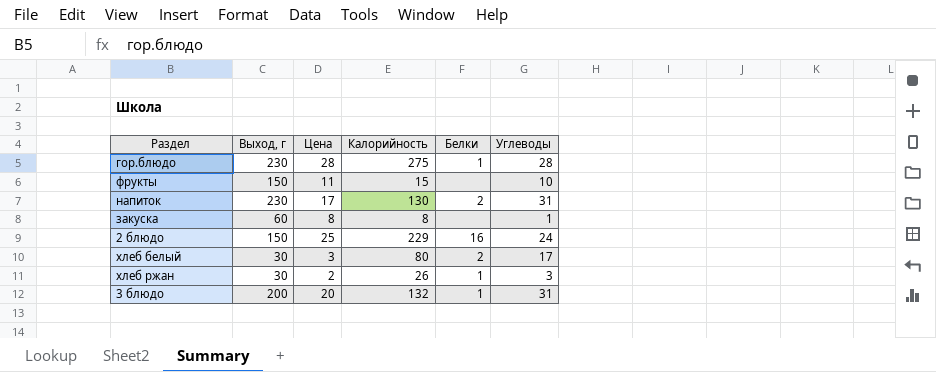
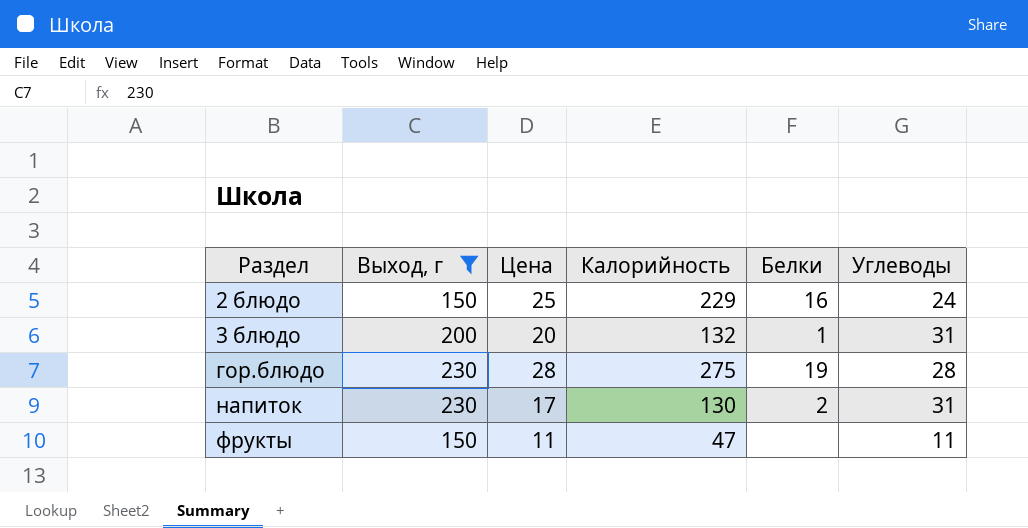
filter: none -> Выход, г >= 150
row order: none -> Раздел ascending
гор.блюдо | Белки: 1 -> 19
фрукты | Калорийность: 15 -> 47
фрукты | Углеводы: 10 -> 11

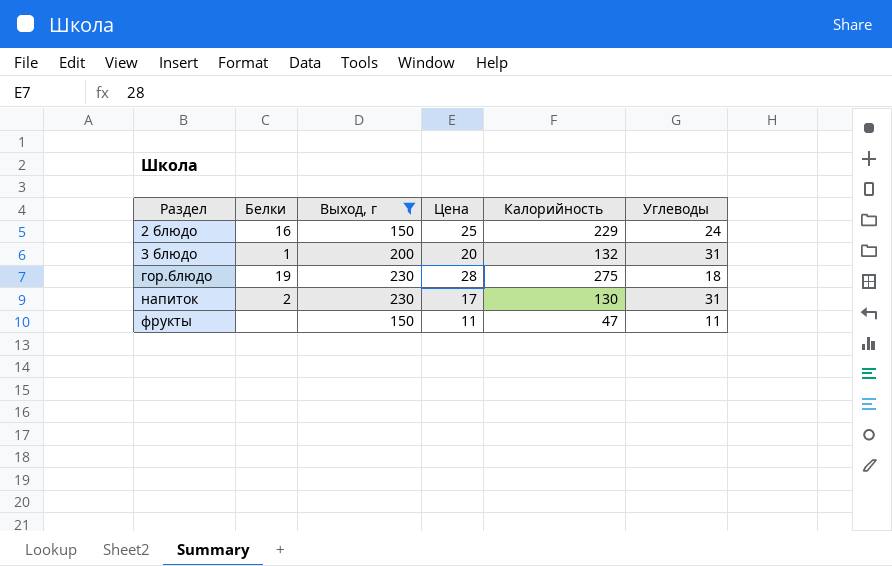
column Белки | position: 5 -> 2
гор.блюдо | Углеводы: 28 -> 18

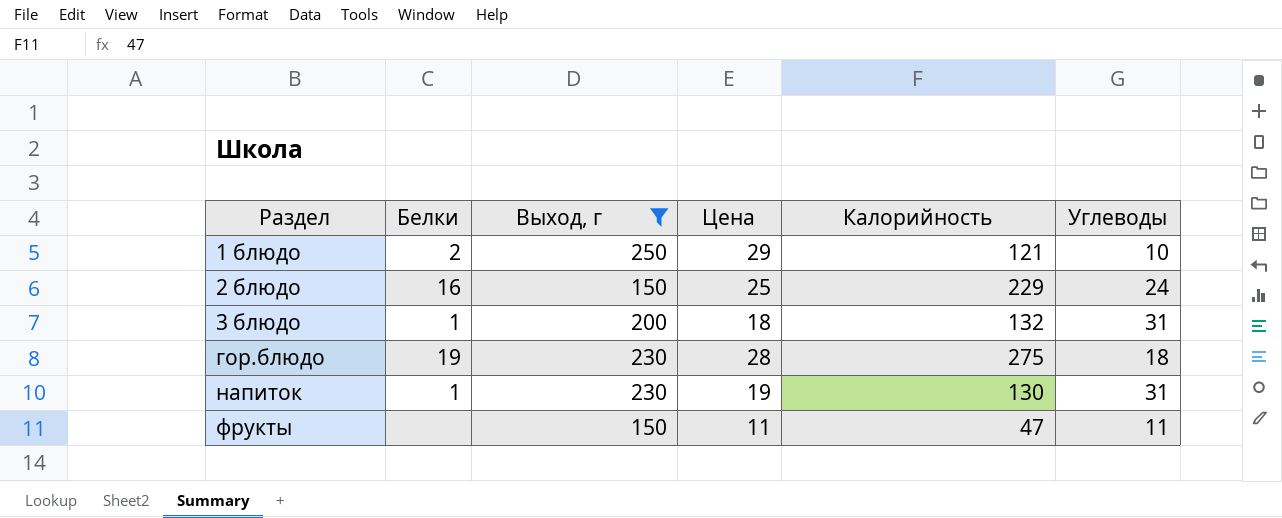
row 1 блюдо: none -> 2 | 250 | 29 | 121 | 10
3 блюдо | Цена: 20 -> 18
напиток | Белки: 2 -> 1
напиток | Цена: 17 -> 19

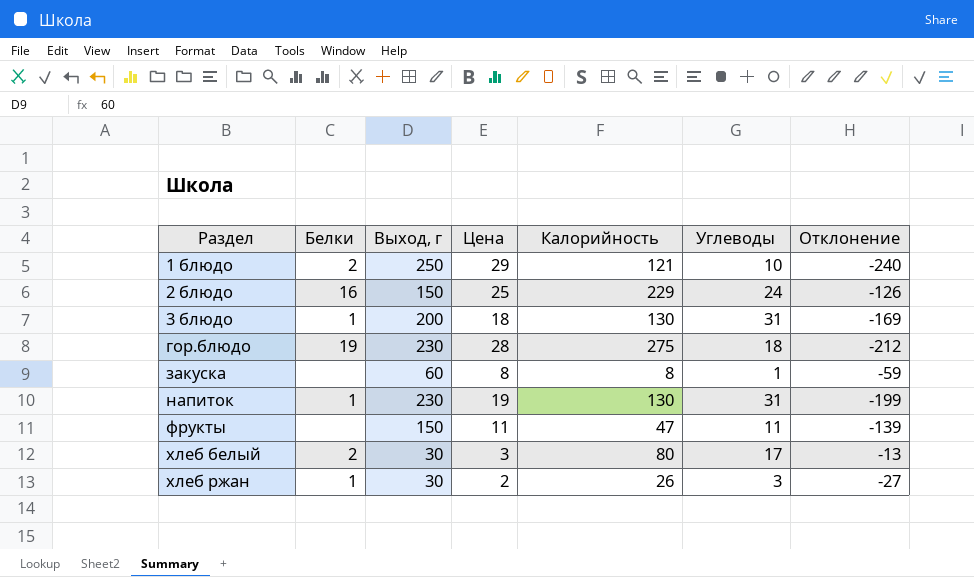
filter: Выход, г >= 150 -> none
column Отклонение | formula: none -> [Углеводы] - [Выход, г]
3 блюдо | Калорийность: 132 -> 130

